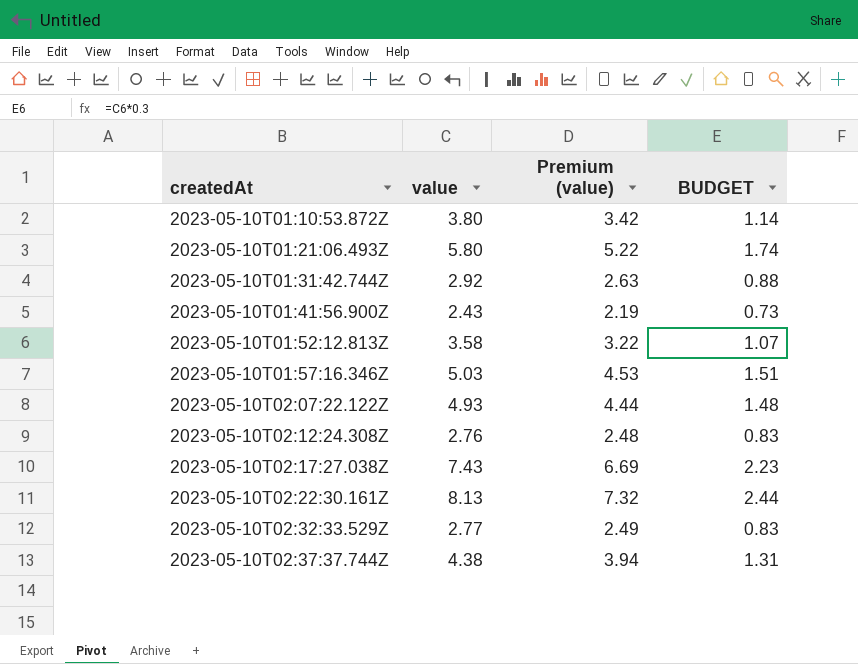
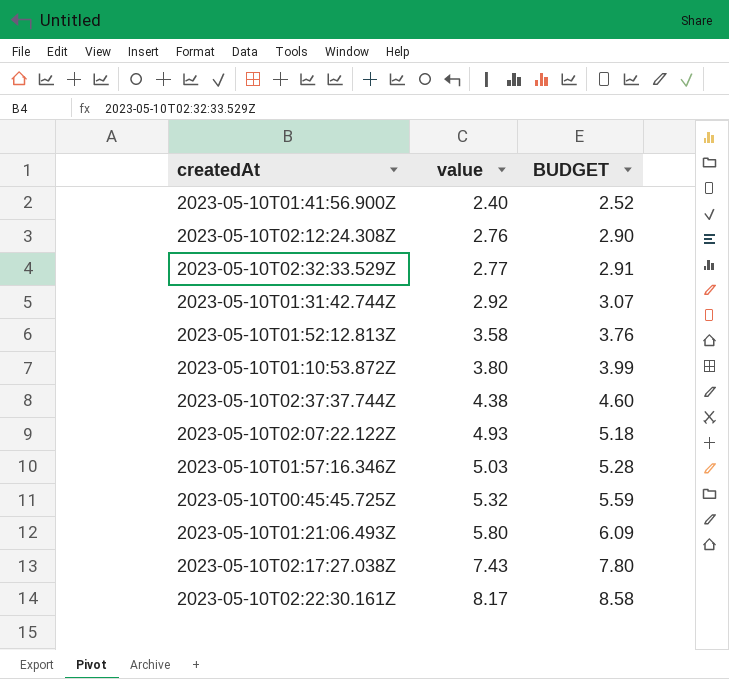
row order: createdAt ascending -> value ascending
column Premium (value) | formula: [value] * 0.9 -> none
column BUDGET | formula: [value] * 0.3 -> [value] * 1.05
2023-05-10T01:41:56.900Z | value: 2.43 -> 2.40
row 2023-05-10T00:45:45.725Z: none -> 5.32 | 5.59
2023-05-10T02:22:30.161Z | value: 8.13 -> 8.17

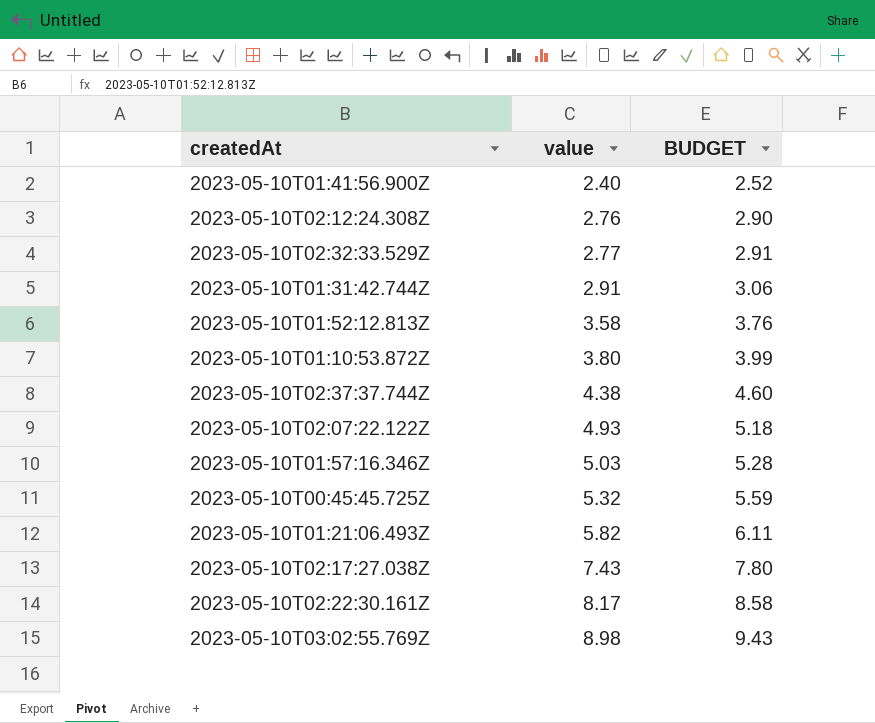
2023-05-10T01:31:42.744Z | value: 2.92 -> 2.91
2023-05-10T01:31:42.744Z | BUDGET: 3.07 -> 3.06
2023-05-10T01:21:06.493Z | value: 5.80 -> 5.82
2023-05-10T01:21:06.493Z | BUDGET: 6.09 -> 6.11
row 2023-05-10T03:02:55.769Z: none -> 8.98 | 9.43

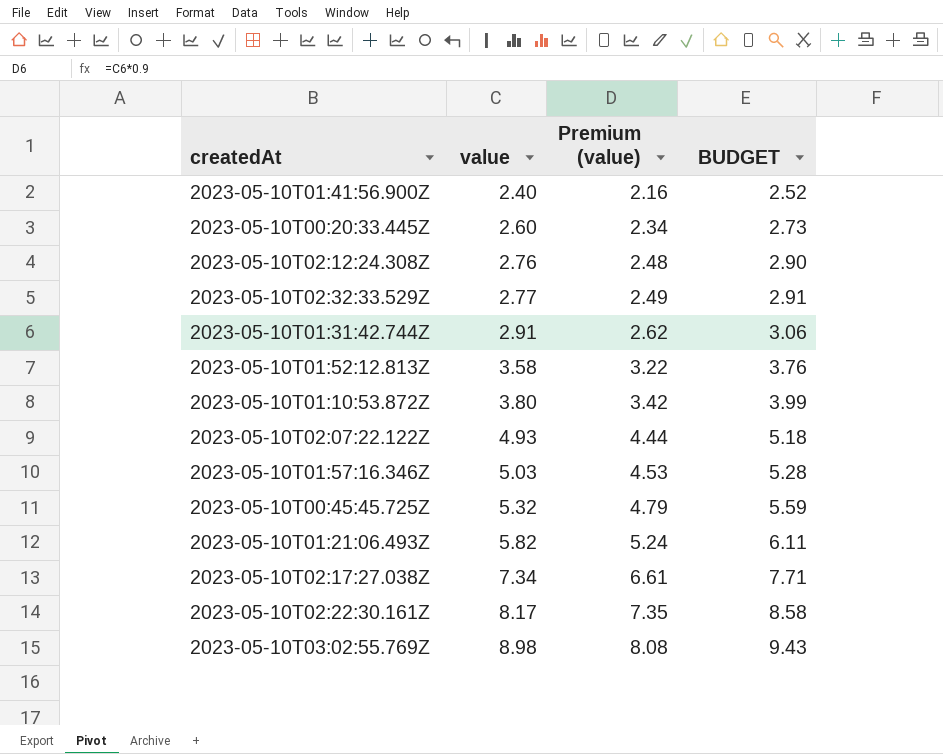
column Premium (value) | formula: none -> [value] * 0.9
row 2023-05-10T02:37:37.744Z: 4.38 | 4.60 -> none
row 2023-05-10T00:20:33.445Z: none -> 2.60 | 2.34 | 2.73
2023-05-10T02:17:27.038Z | value: 7.43 -> 7.34
2023-05-10T02:17:27.038Z | BUDGET: 7.80 -> 7.71

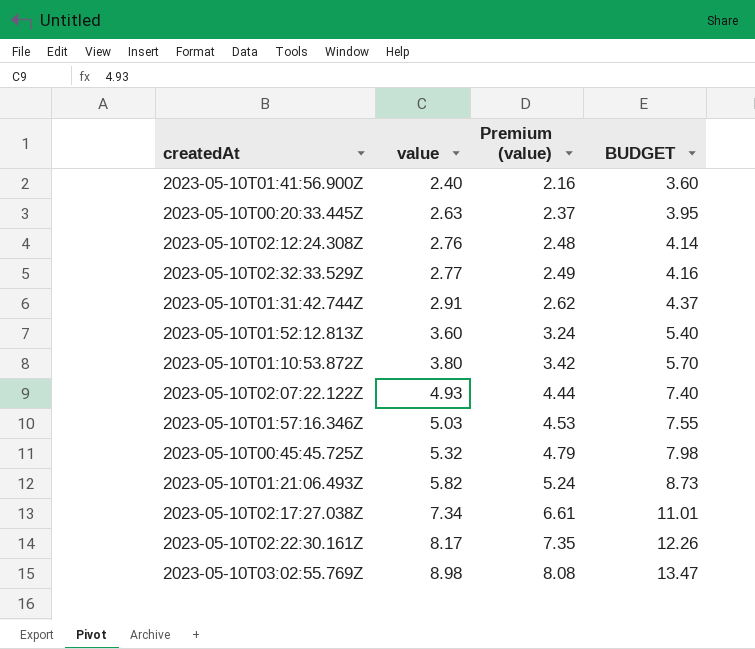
column BUDGET | formula: [value] * 1.05 -> [value] * 1.5
2023-05-10T00:20:33.445Z | value: 2.60 -> 2.63
2023-05-10T00:20:33.445Z | Premium (value): 2.34 -> 2.37
2023-05-10T01:52:12.813Z | value: 3.58 -> 3.60
2023-05-10T01:52:12.813Z | Premium (value): 3.22 -> 3.24

